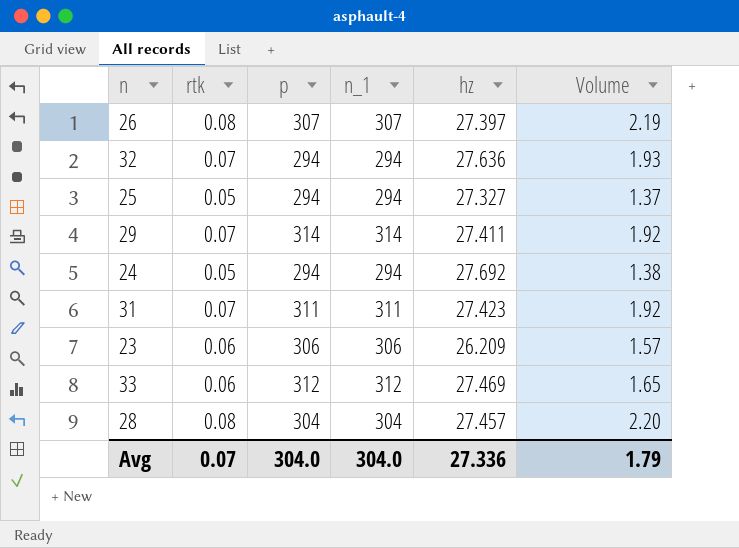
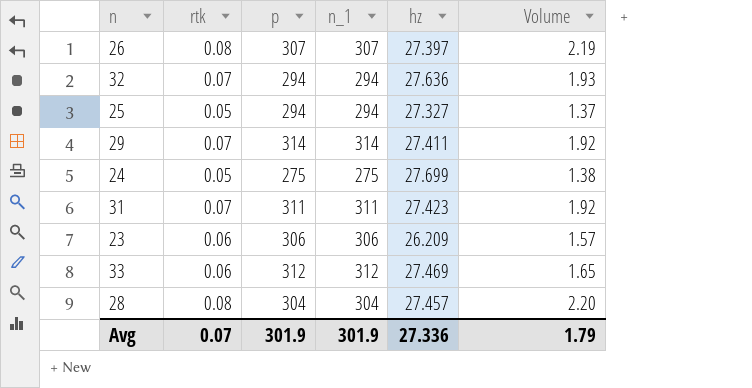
24 | p: 294 -> 275
24 | n_1: 294 -> 275
24 | hz: 27.692 -> 27.699
Avg | p: 304.0 -> 301.9
Avg | n_1: 304.0 -> 301.9

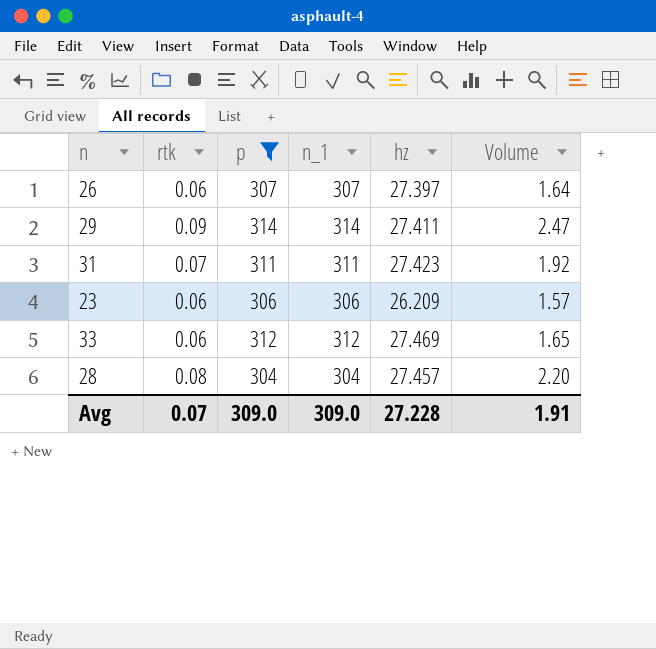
filter: none -> p >= 304
26 | rtk: 0.08 -> 0.06
26 | Volume: 2.19 -> 1.64
29 | rtk: 0.07 -> 0.09
29 | Volume: 1.92 -> 2.47
Avg | p: 301.9 -> 309.0
Avg | n_1: 301.9 -> 309.0
Avg | hz: 27.336 -> 27.228
Avg | Volume: 1.79 -> 1.91

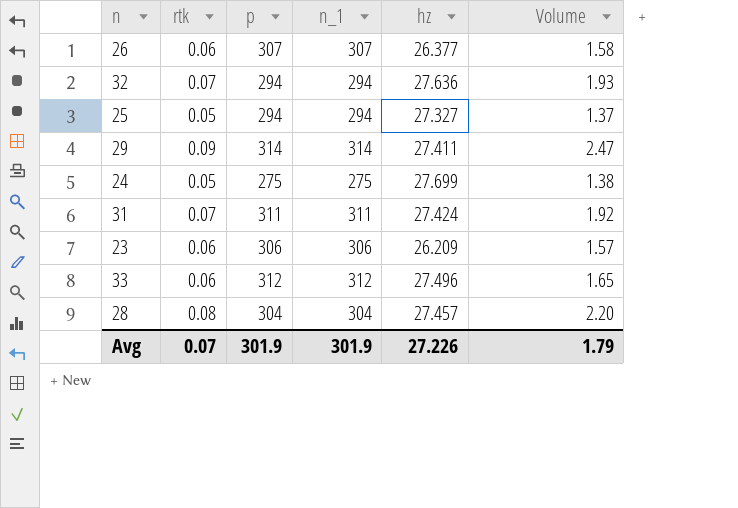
filter: p >= 304 -> none
26 | hz: 27.397 -> 26.377
26 | Volume: 1.64 -> 1.58
31 | hz: 27.423 -> 27.424
33 | hz: 27.469 -> 27.496
Avg | p: 309.0 -> 301.9
Avg | n_1: 309.0 -> 301.9
Avg | hz: 27.228 -> 27.226
Avg | Volume: 1.91 -> 1.79

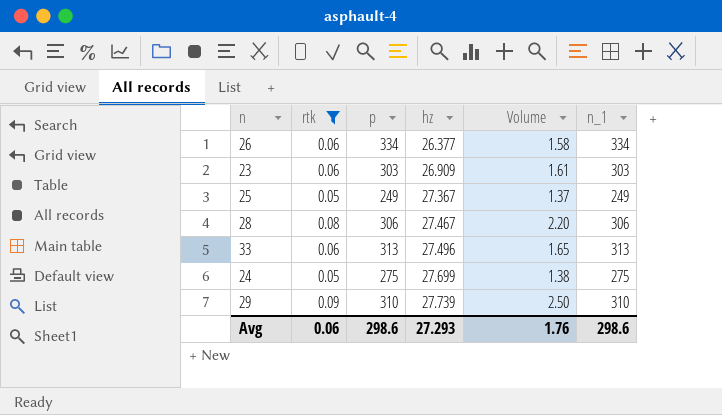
filter: none -> rtk != 0.07
row order: none -> hz ascending
column n_1 | position: 4 -> 6
26 | p: 307 -> 334
26 | n_1: 307 -> 334
23 | p: 306 -> 303
23 | hz: 26.209 -> 26.909
23 | Volume: 1.57 -> 1.61
23 | n_1: 306 -> 303
25 | p: 294 -> 249
25 | hz: 27.327 -> 27.367
25 | n_1: 294 -> 249
28 | p: 304 -> 306
28 | hz: 27.457 -> 27.467
28 | n_1: 304 -> 306
33 | p: 312 -> 313
33 | n_1: 312 -> 313
29 | p: 314 -> 310
29 | hz: 27.411 -> 27.739
29 | Volume: 2.47 -> 2.50
29 | n_1: 314 -> 310
Avg | rtk: 0.07 -> 0.06
Avg | p: 301.9 -> 298.6
Avg | hz: 27.226 -> 27.293
Avg | Volume: 1.79 -> 1.76
Avg | n_1: 301.9 -> 298.6

